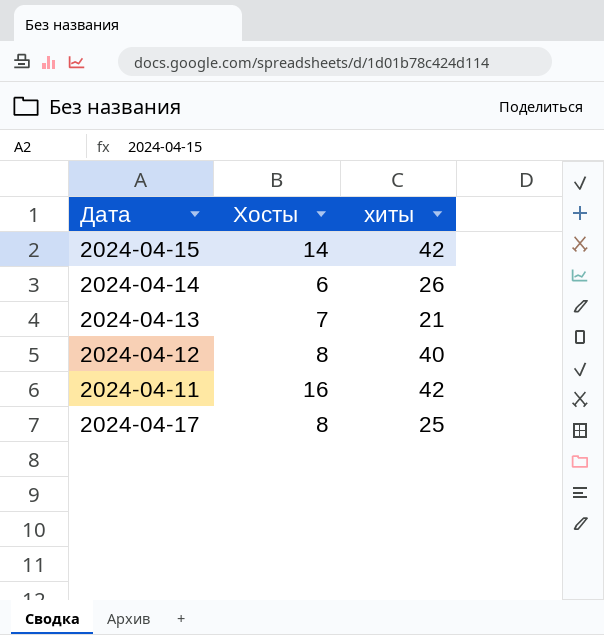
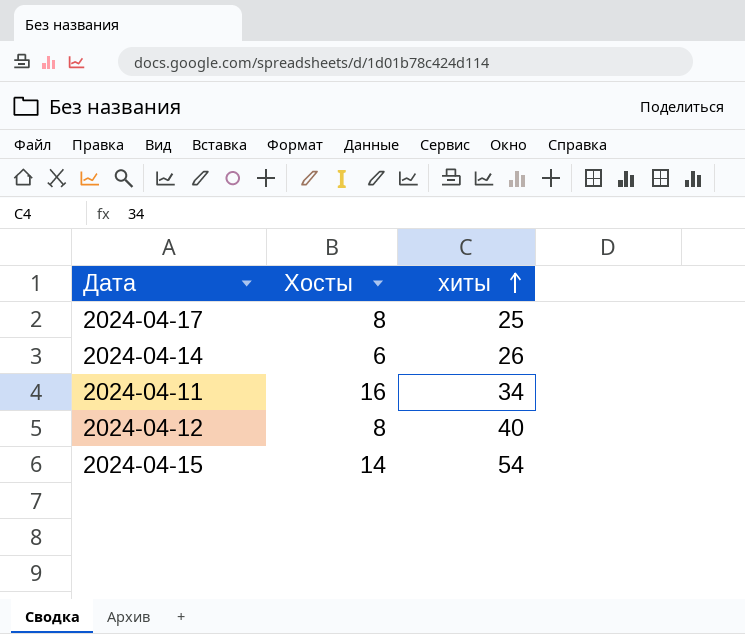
row order: none -> хиты ascending
row 2024-04-13: 7 | 21 -> none
2024-04-11 | хиты: 42 -> 34
2024-04-15 | хиты: 42 -> 54

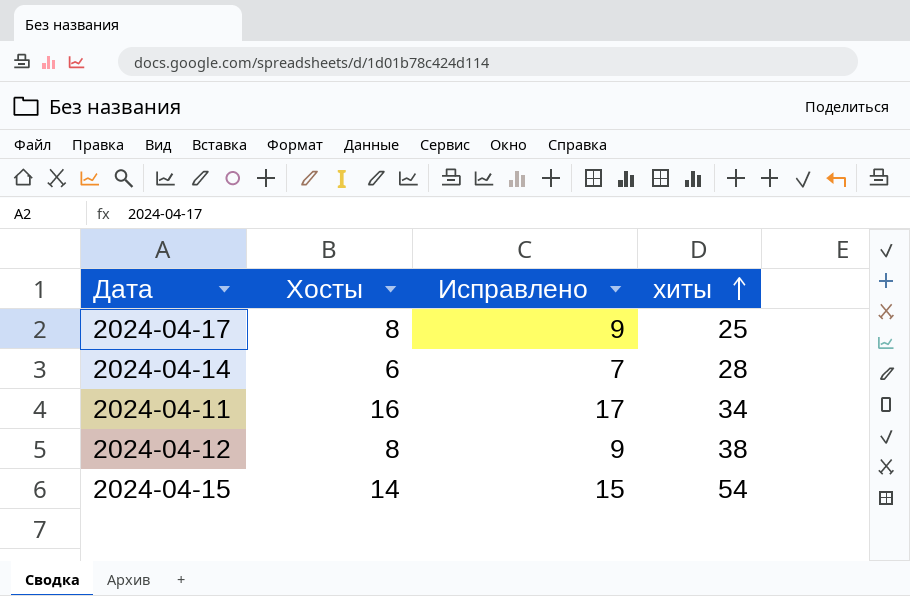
column Исправлено | formula: none -> [Хосты] + 1
2024-04-14 | хиты: 26 -> 28
2024-04-12 | хиты: 40 -> 38

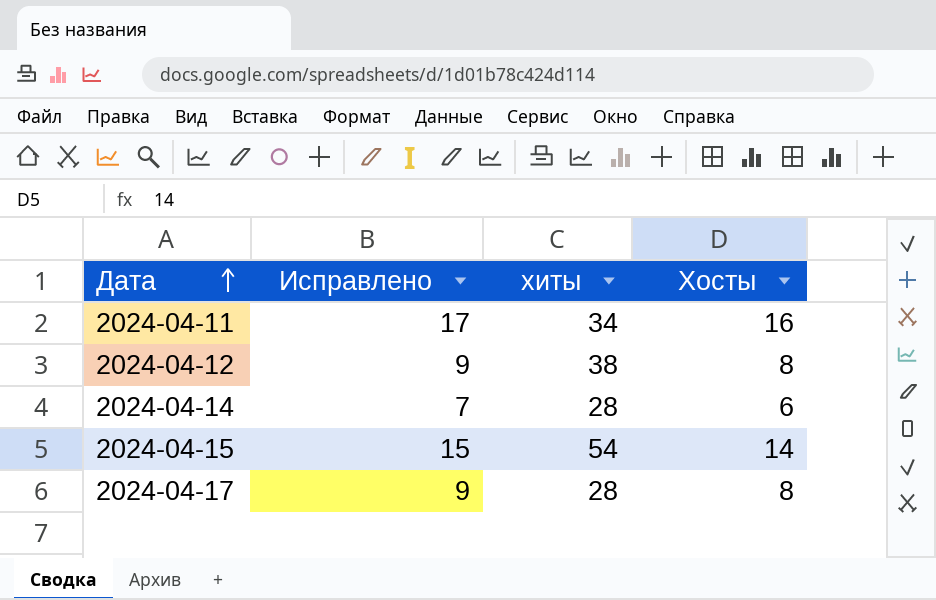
row order: хиты ascending -> Дата ascending
column Хосты | position: 2 -> 4
2024-04-17 | хиты: 25 -> 28

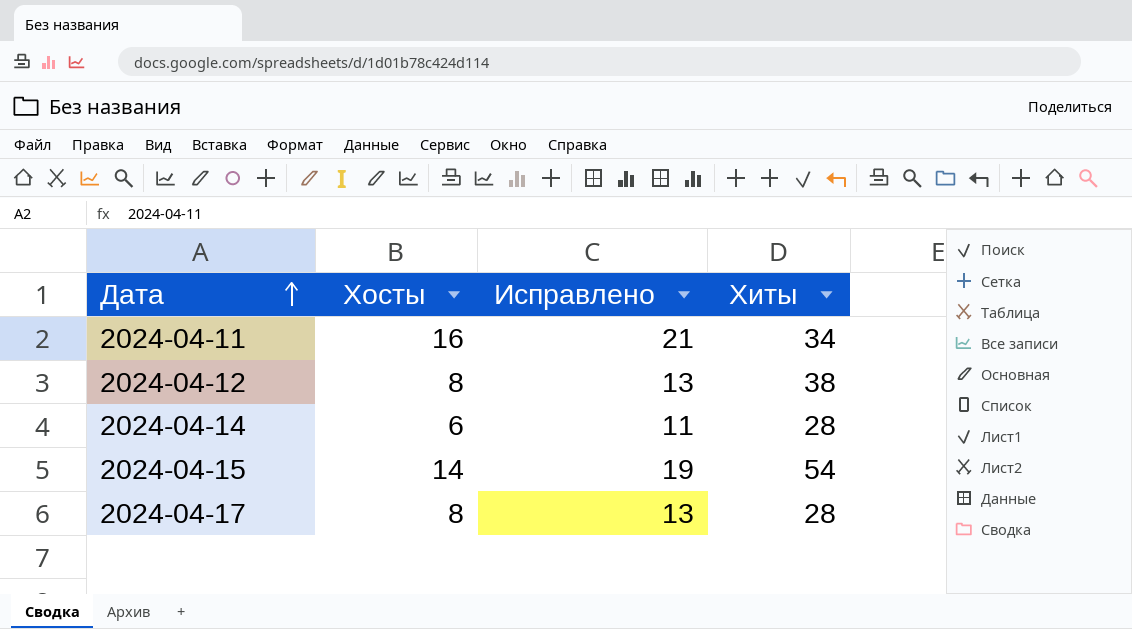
column Хосты | position: 4 -> 2
column Исправлено | formula: [Хосты] + 1 -> [Хосты] + 5
column name: хиты -> Хиты

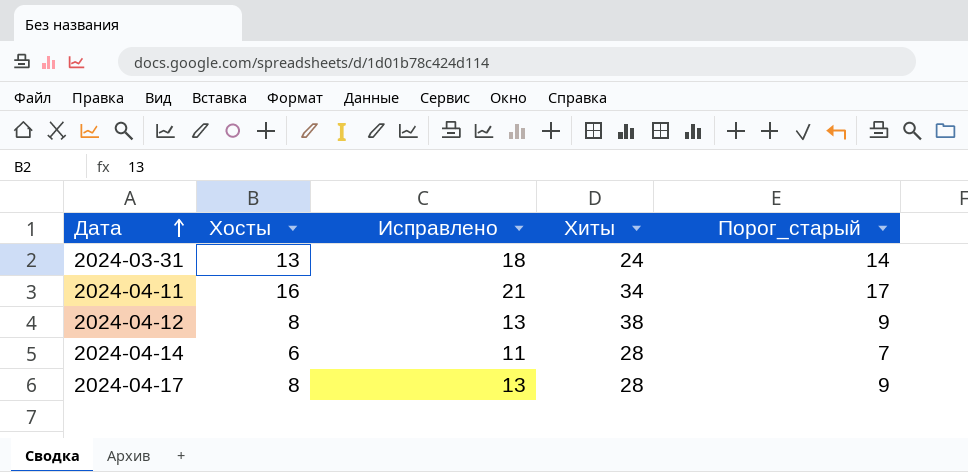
column Порог_старый | formula: none -> [Хосты] + 1
row 2024-04-15: 14 | 19 | 54 -> none
row 2024-03-31: none -> 13 | 18 | 24 | 14

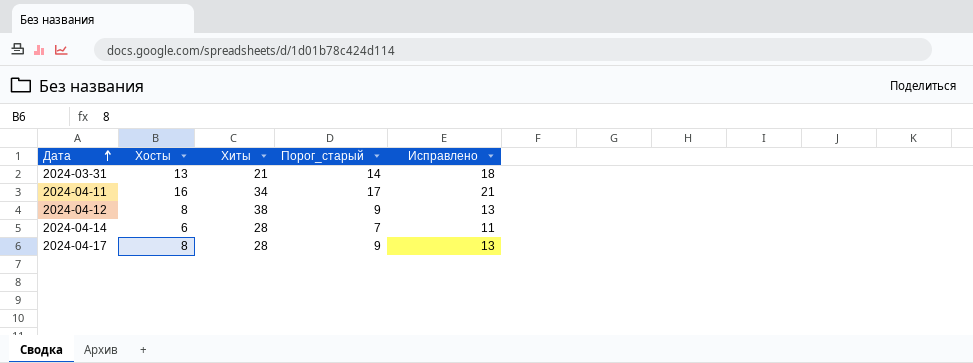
column Исправлено | position: 3 -> 5
2024-03-31 | Хиты: 24 -> 21

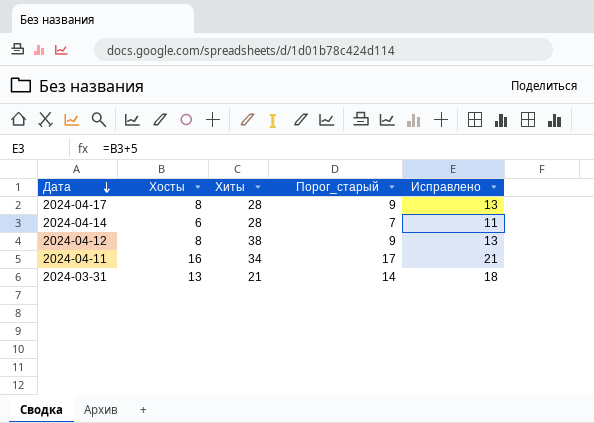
row order: Дата ascending -> Дата descending

